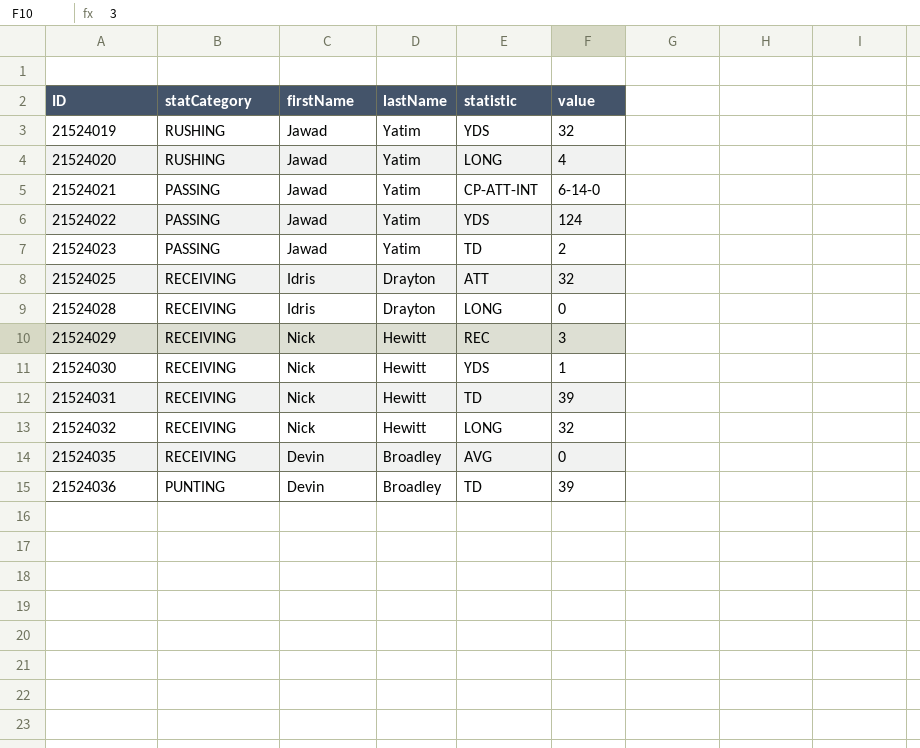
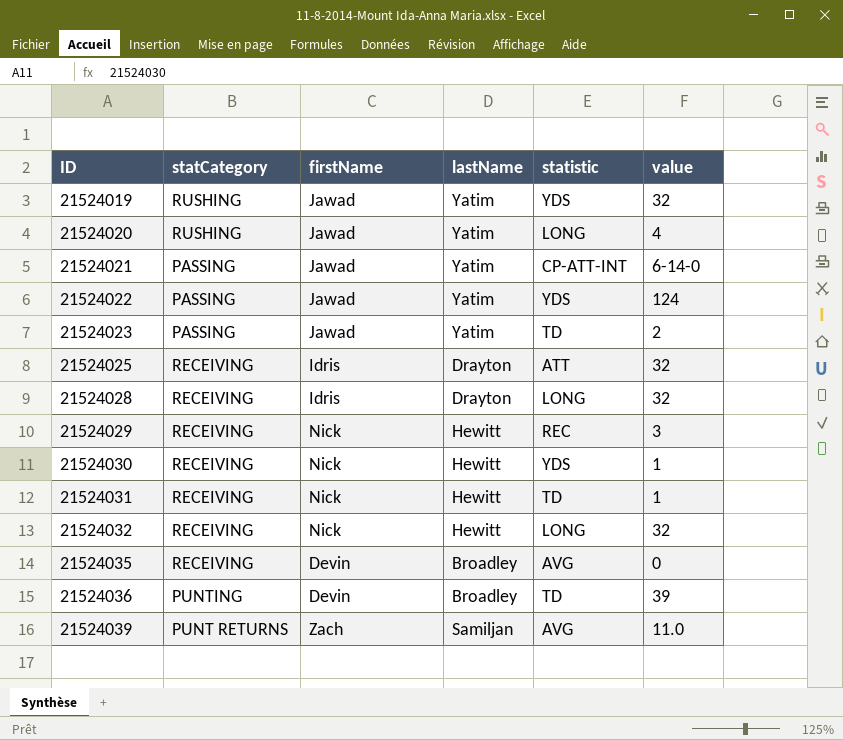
21524028 | value: 0 -> 32
21524031 | value: 39 -> 1
row 21524039: none -> PUNT RETURNS | Zach | Samiljan | AVG | 11.0

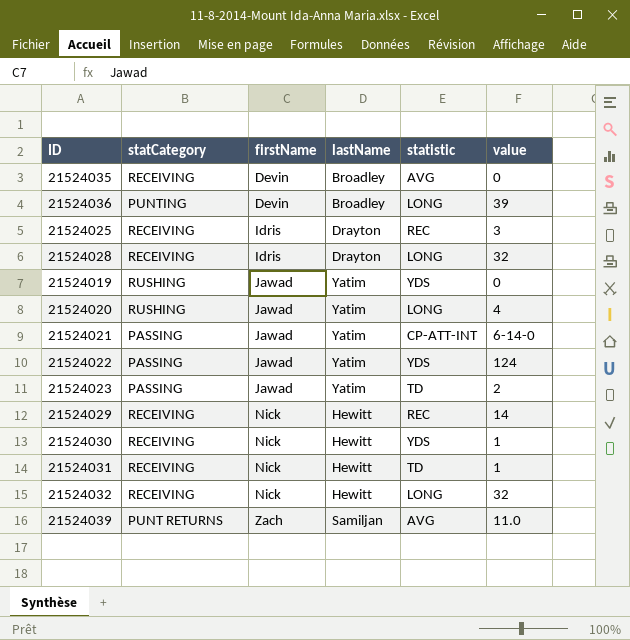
row order: ID ascending -> firstName ascending
21524036 | statistic: TD -> LONG
21524025 | statistic: ATT -> REC
21524025 | value: 32 -> 3
21524019 | value: 32 -> 0
21524029 | value: 3 -> 14

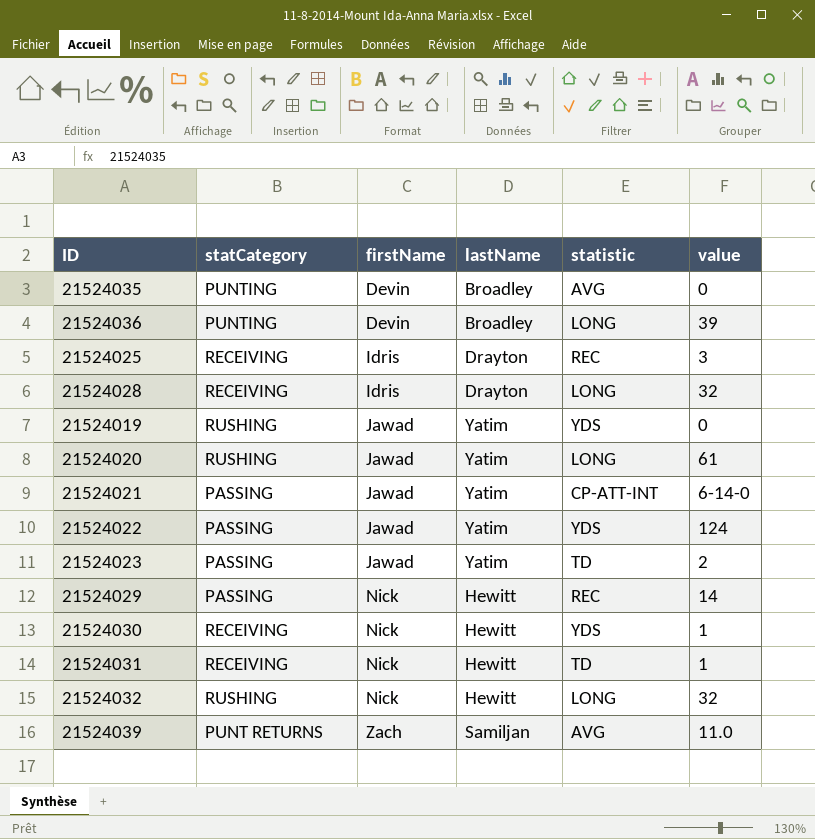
21524035 | statCategory: RECEIVING -> PUNTING
21524020 | value: 4 -> 61
21524029 | statCategory: RECEIVING -> PASSING
21524032 | statCategory: RECEIVING -> RUSHING

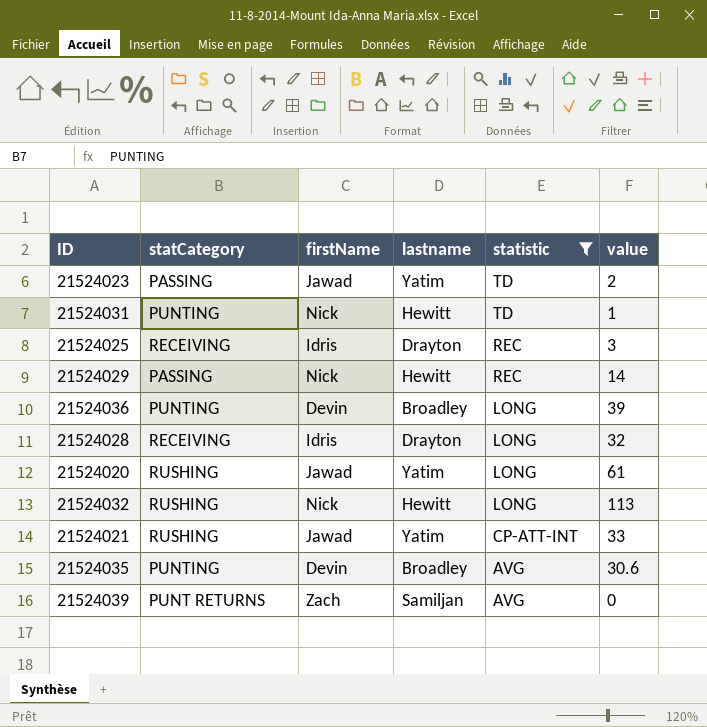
filter: none -> statistic != YDS
row order: firstName ascending -> statistic descending
column name: lastName -> lastname
21524031 | statCategory: RECEIVING -> PUNTING
21524032 | value: 32 -> 113
21524021 | statCategory: PASSING -> RUSHING
21524021 | value: 6-14-0 -> 33
21524035 | value: 0 -> 30.6
21524039 | value: 11.0 -> 0

